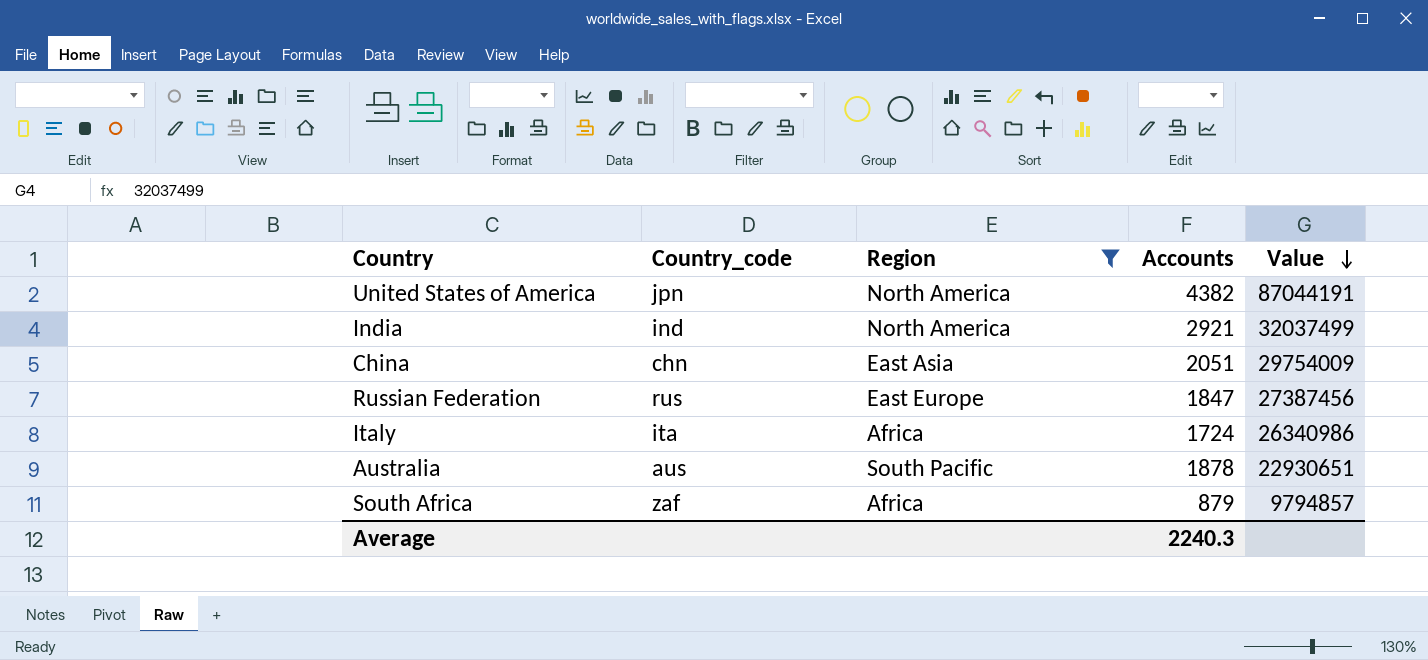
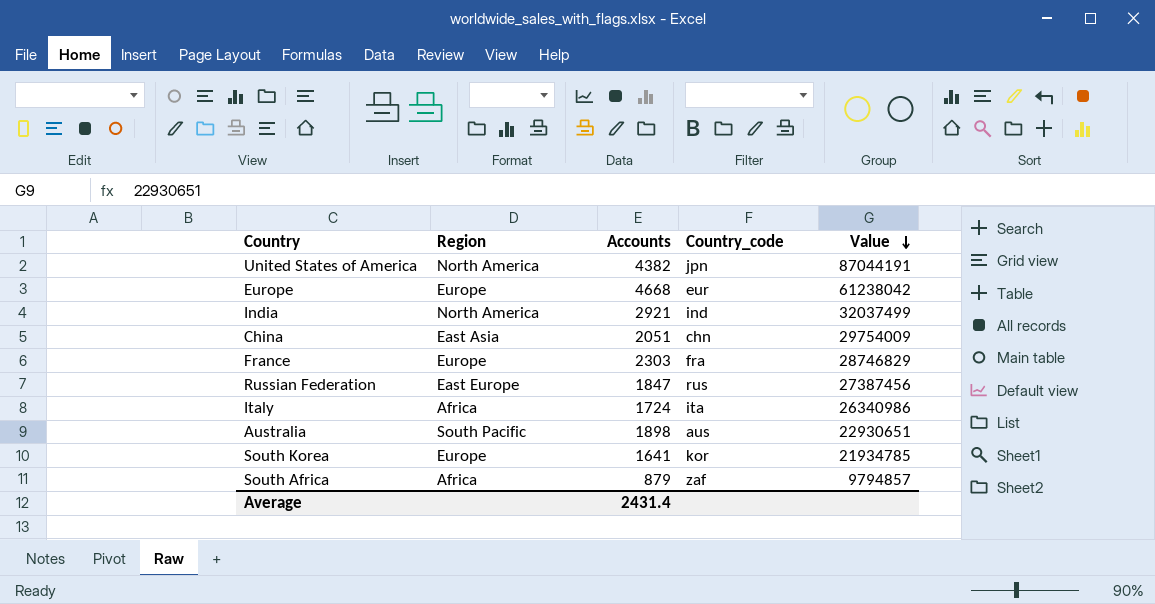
filter: Region != Europe -> none
column Country_code | position: 2 -> 4
Australia | Accounts: 1878 -> 1898
Average | Accounts: 2240.3 -> 2431.4

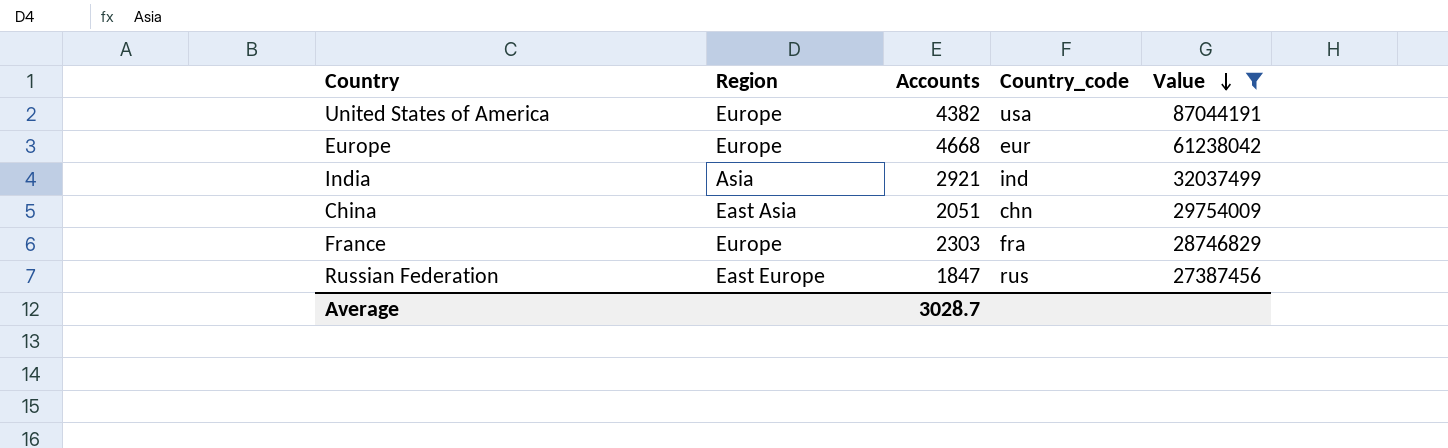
filter: none -> Value >= 27387456
United States of America | Region: North America -> Europe
United States of America | Country_code: jpn -> usa
India | Region: North America -> Asia
Average | Accounts: 2431.4 -> 3028.7

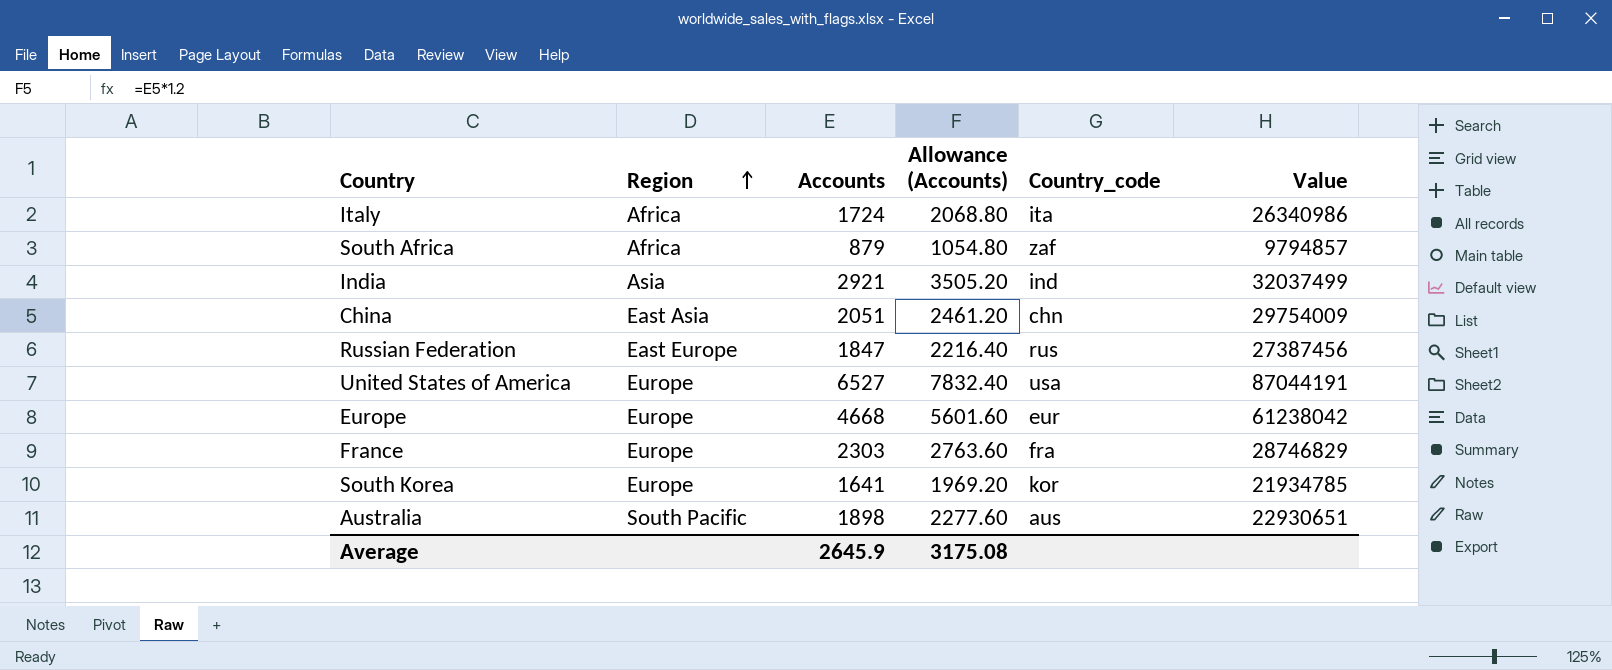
filter: Value >= 27387456 -> none
row order: Value descending -> Region ascending
column Allowance (Accounts) | formula: none -> [Accounts] * 1.2
United States of America | Accounts: 4382 -> 6527
Average | Accounts: 3028.7 -> 2645.9

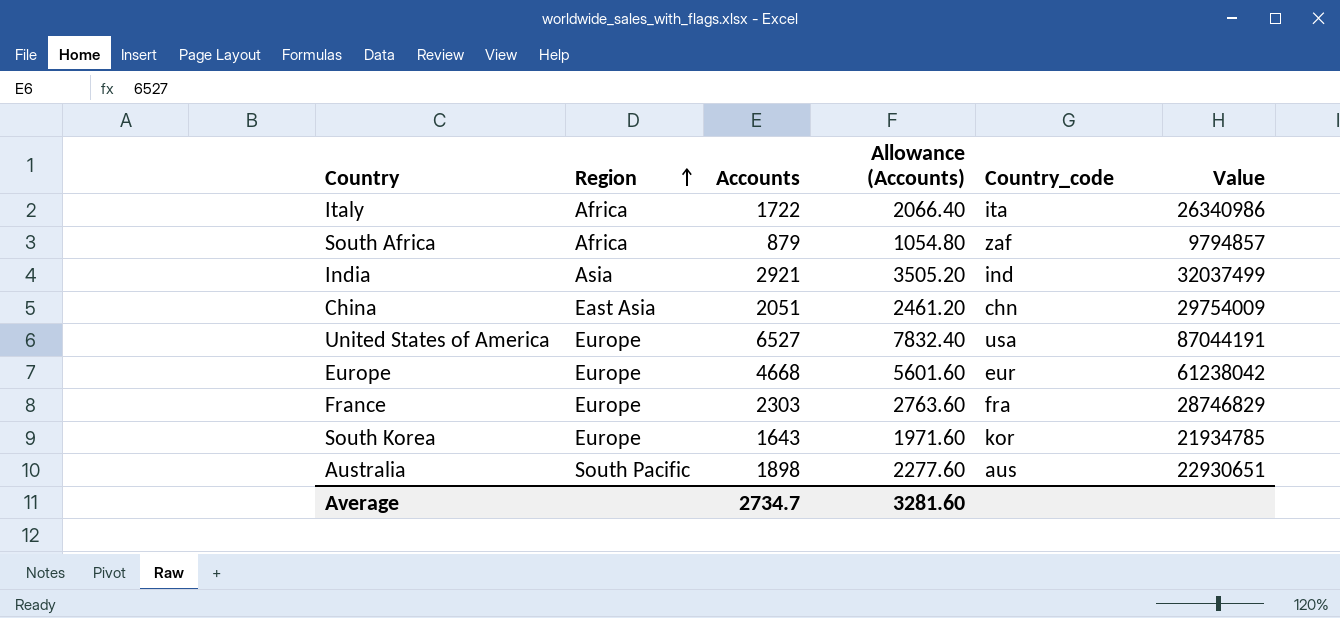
row Russian Federation: East Europe | 1847 | 2216.40 | rus | 27387456 -> none
Italy | Accounts: 1724 -> 1722
Italy | Allowance (Accounts): 2068.80 -> 2066.40
South Korea | Accounts: 1641 -> 1643
South Korea | Allowance (Accounts): 1969.20 -> 1971.60
Average | Accounts: 2645.9 -> 2734.7
Average | Allowance (Accounts): 3175.08 -> 3281.60

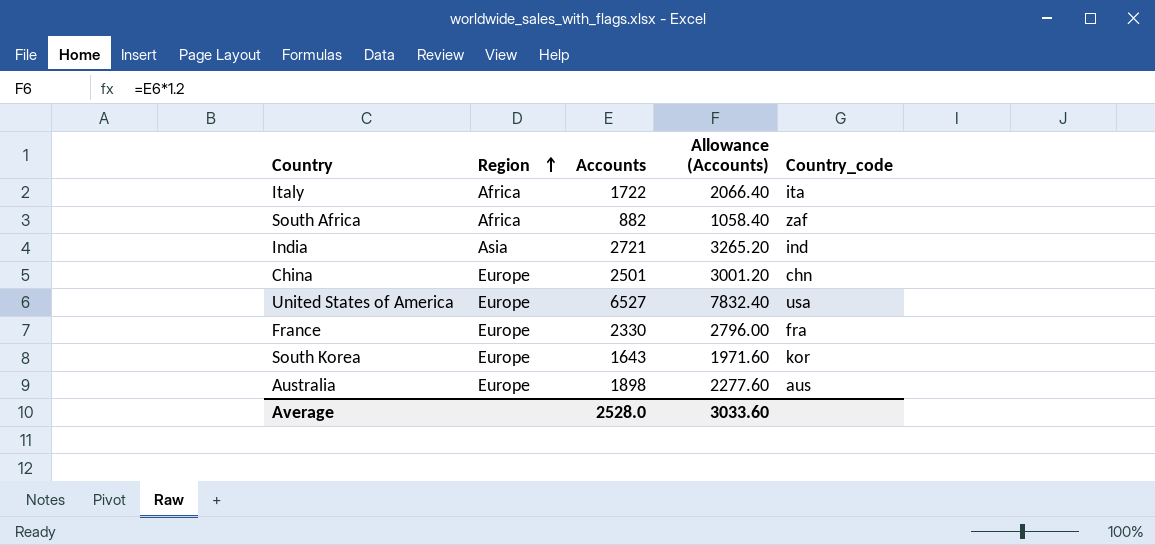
column Value | position: 6 -> none
row Europe: Europe | 4668 | 5601.60 | eur | 61238042 -> none
South Africa | Accounts: 879 -> 882
South Africa | Allowance (Accounts): 1054.80 -> 1058.40
India | Accounts: 2921 -> 2721
India | Allowance (Accounts): 3505.20 -> 3265.20
China | Region: East Asia -> Europe
China | Accounts: 2051 -> 2501
China | Allowance (Accounts): 2461.20 -> 3001.20
France | Accounts: 2303 -> 2330
France | Allowance (Accounts): 2763.60 -> 2796.00
Australia | Region: South Pacific -> Europe
Average | Accounts: 2734.7 -> 2528.0
Average | Allowance (Accounts): 3281.60 -> 3033.60

